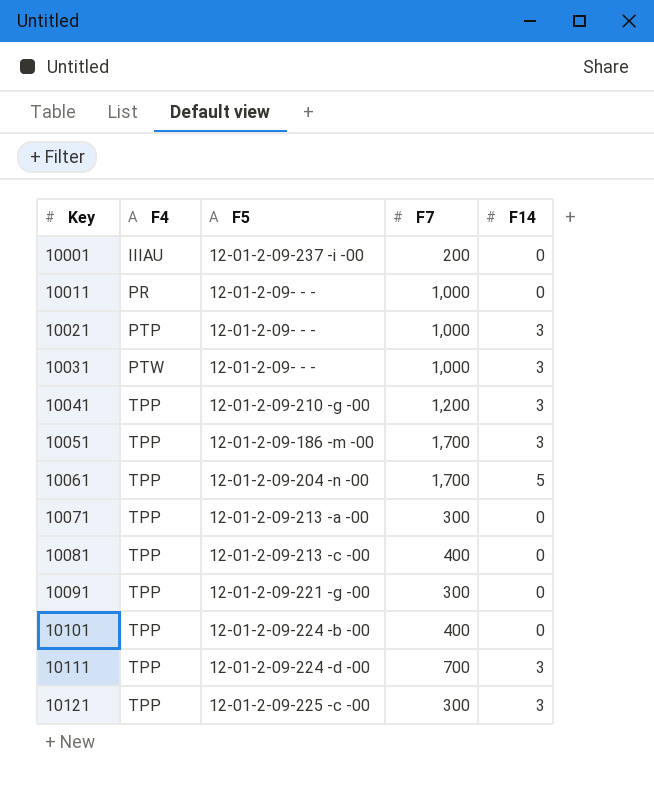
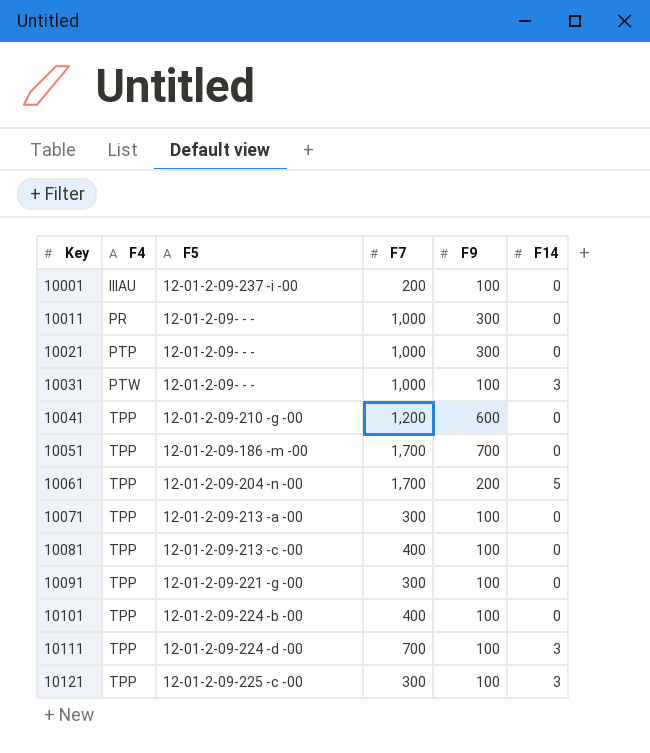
column F9 | position: none -> 5
10021 | F14: 3 -> 0
10041 | F14: 3 -> 0
10051 | F14: 3 -> 0

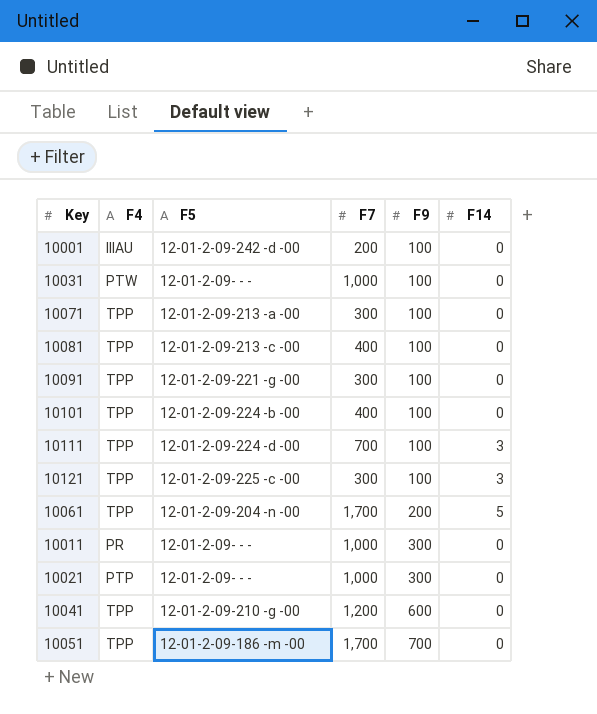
row order: Key ascending -> F9 ascending
10001 | F5: 12-01-2-09-237 -i -00 -> 12-01-2-09-242 -d -00
10031 | F14: 3 -> 0

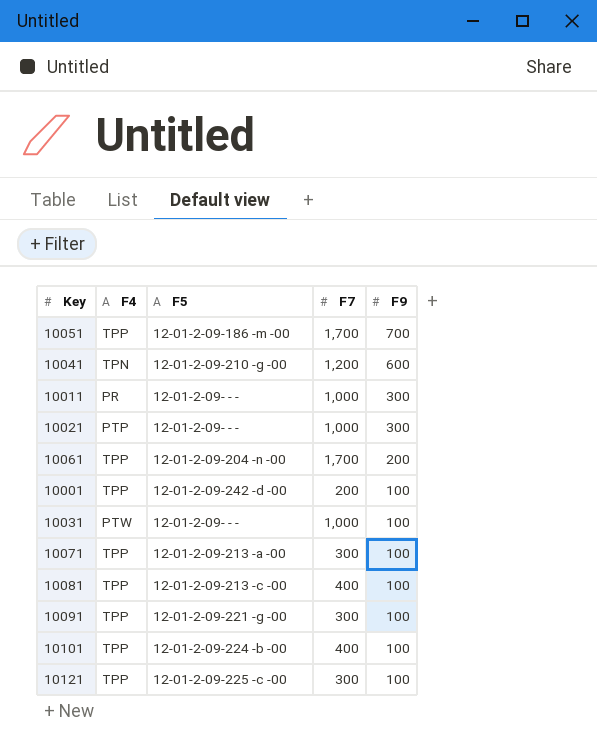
row order: F9 ascending -> F9 descending
column F14 | position: 6 -> none
row 10111: TPP | 12-01-2-09-224 -d -00 | 700 | 100 | 3 -> none
10041 | F4: TPP -> TPN
10001 | F4: IIIAU -> TPP

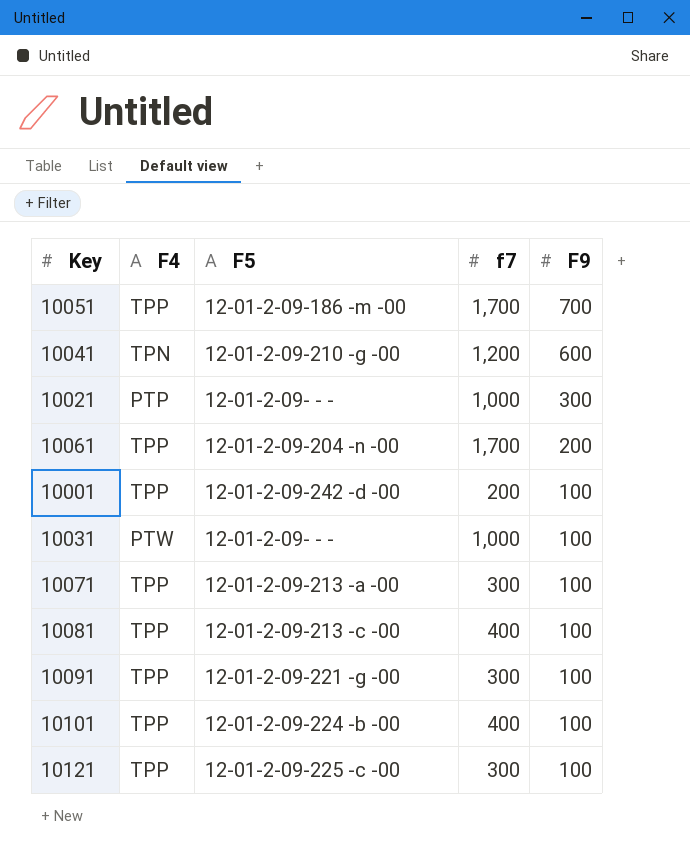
column name: F7 -> f7
row 10011: PR | 12-01-2-09- - - | 1,000 | 300 -> none

